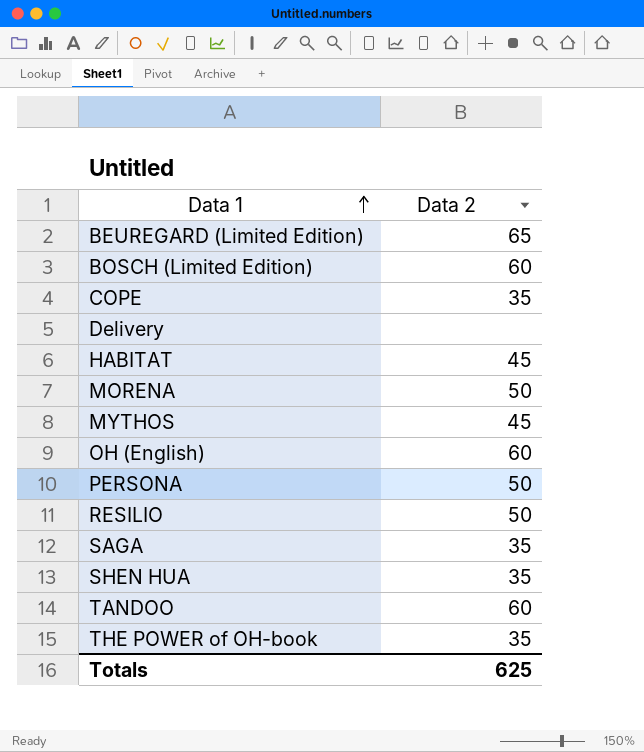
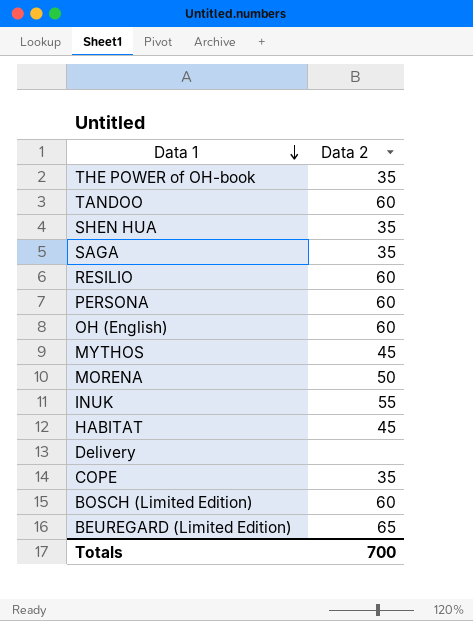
row order: Data 1 ascending -> Data 1 descending
RESILIO | Data 2: 50 -> 60
PERSONA | Data 2: 50 -> 60
row INUK: none -> 55
Totals | Data 2: 625 -> 700

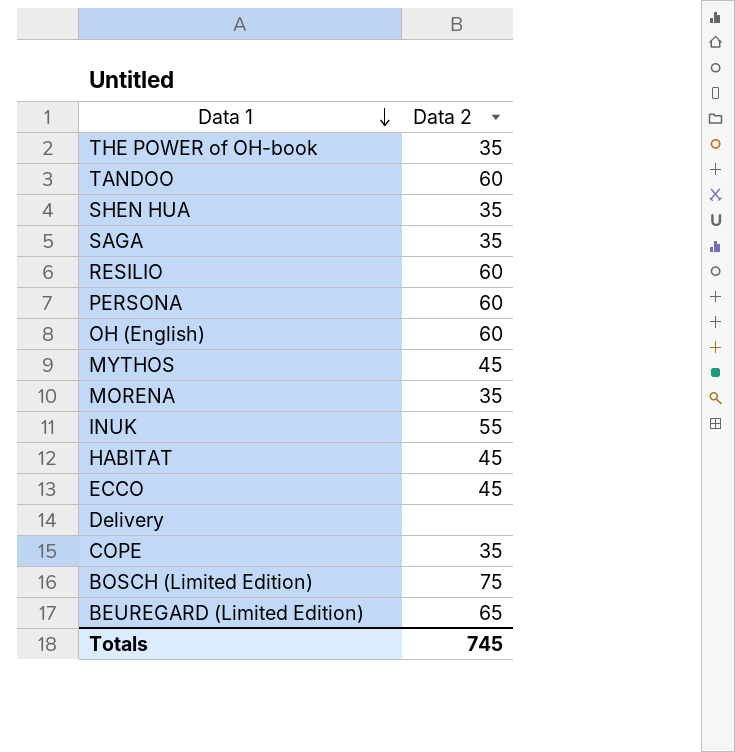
MORENA | Data 2: 50 -> 35
row ECCO: none -> 45
BOSCH (Limited Edition) | Data 2: 60 -> 75
Totals | Data 2: 700 -> 745

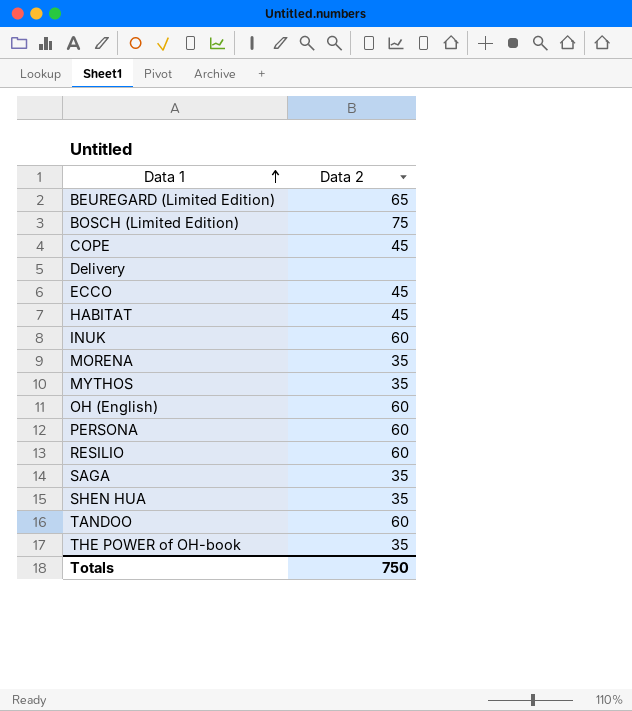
row order: Data 1 descending -> Data 1 ascending
COPE | Data 2: 35 -> 45
INUK | Data 2: 55 -> 60
MYTHOS | Data 2: 45 -> 35
Totals | Data 2: 745 -> 750

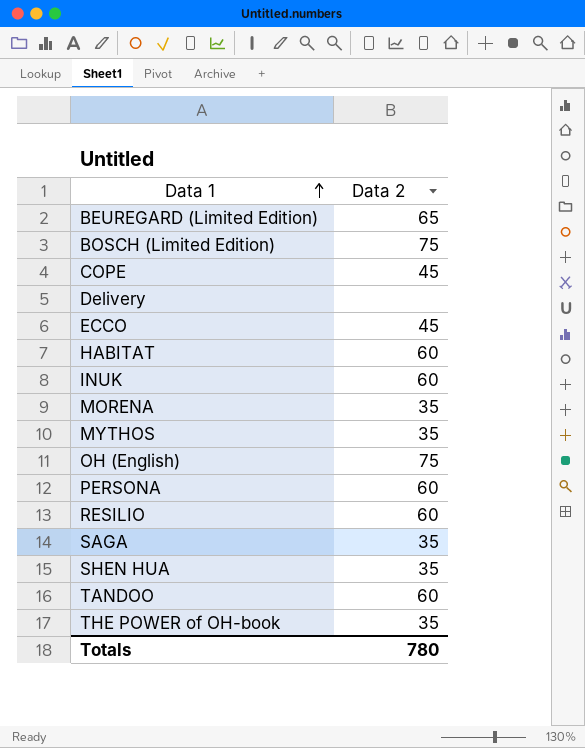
HABITAT | Data 2: 45 -> 60
OH (English) | Data 2: 60 -> 75
Totals | Data 2: 750 -> 780

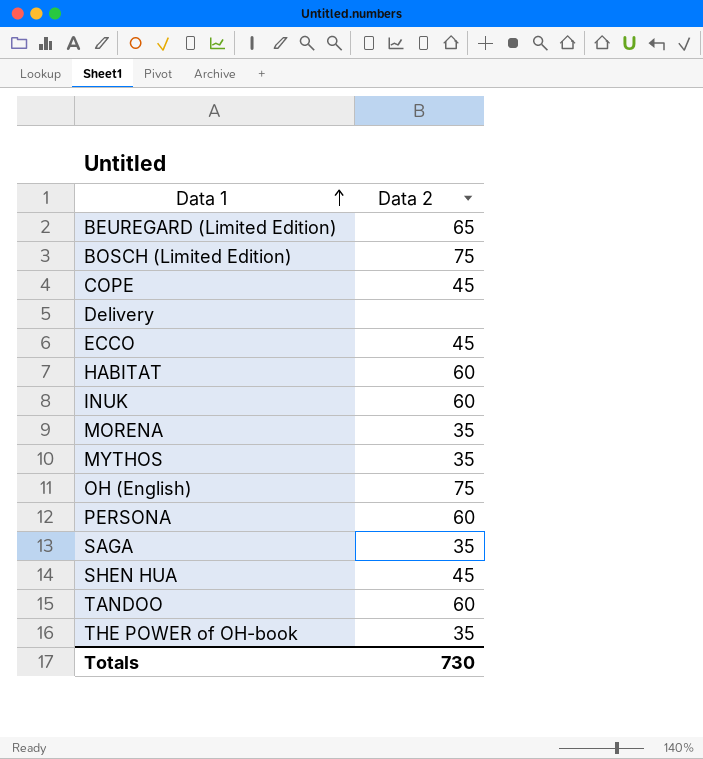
row RESILIO: 60 -> none
SHEN HUA | Data 2: 35 -> 45
Totals | Data 2: 780 -> 730

